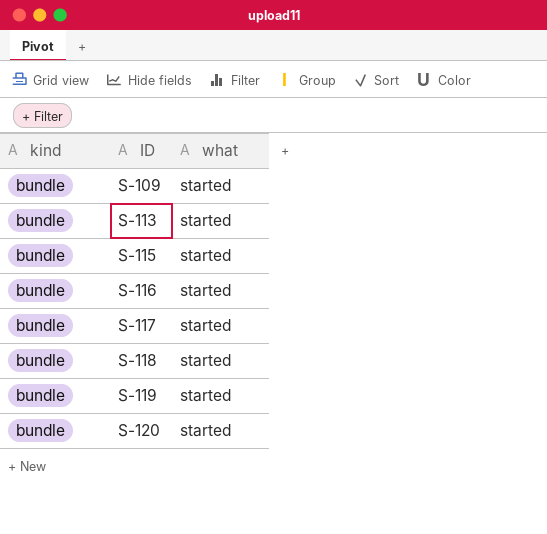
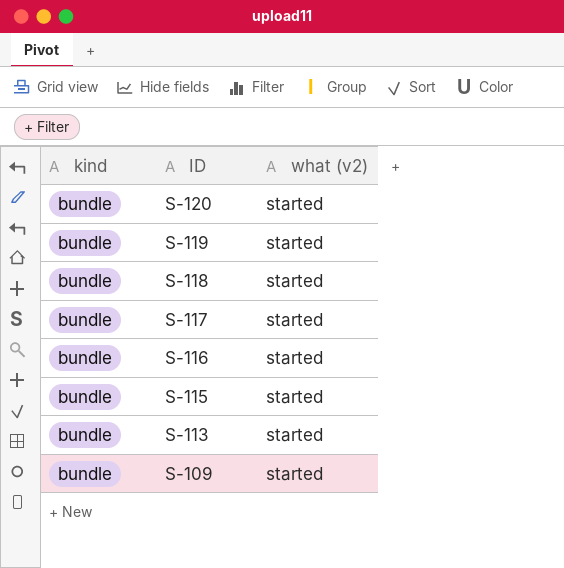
row order: ID ascending -> ID descending
column name: what -> what (v2)

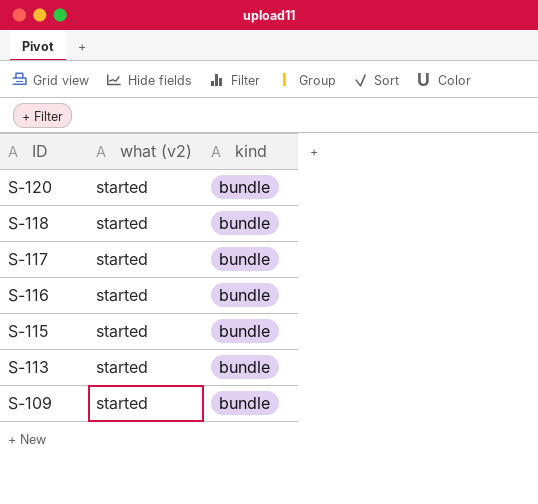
column kind | position: 1 -> 3
row S-119: bundle | started -> none

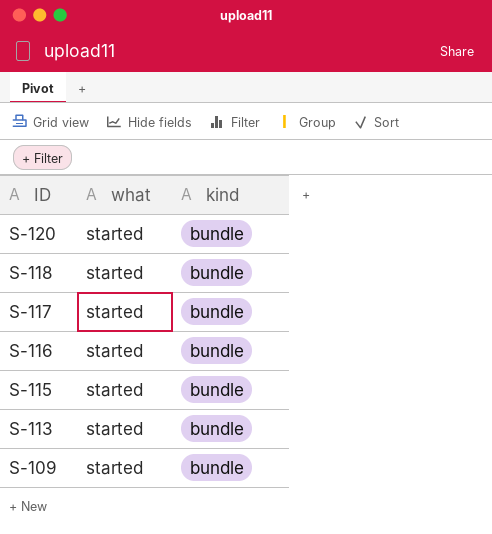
column name: what (v2) -> what

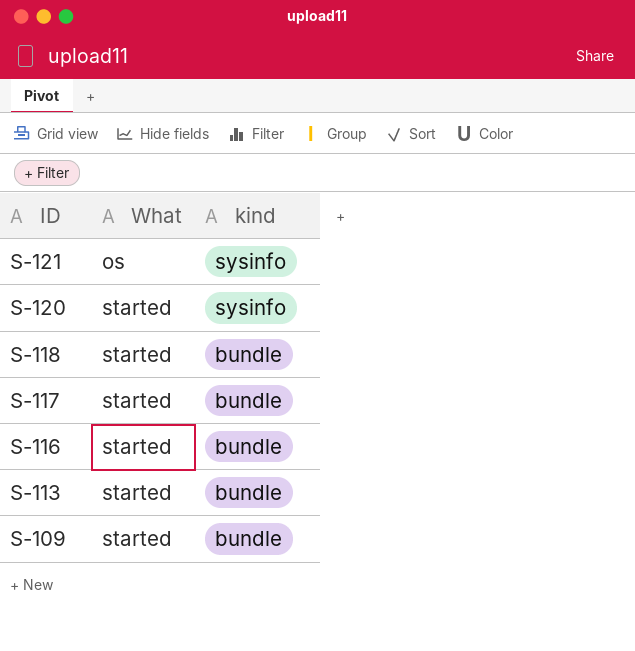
column name: what -> What
row S-115: started | bundle -> none
row S-121: none -> os | sysinfo
S-120 | kind: bundle -> sysinfo

